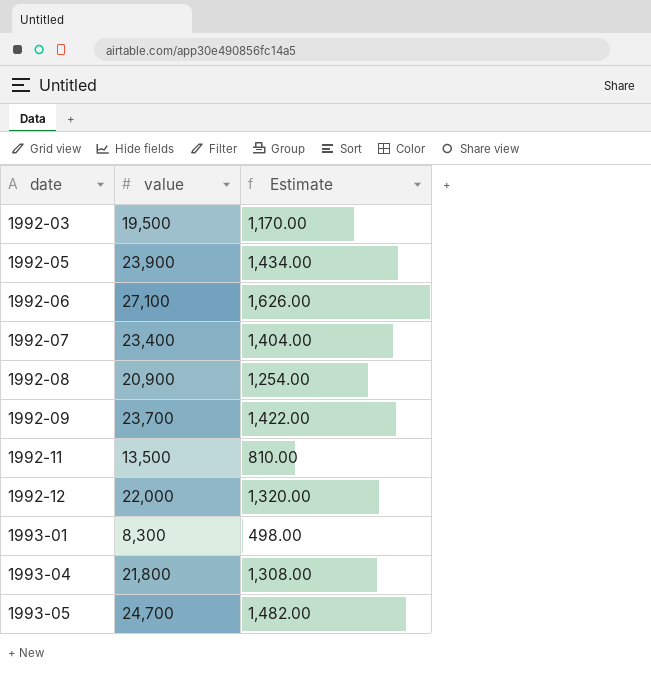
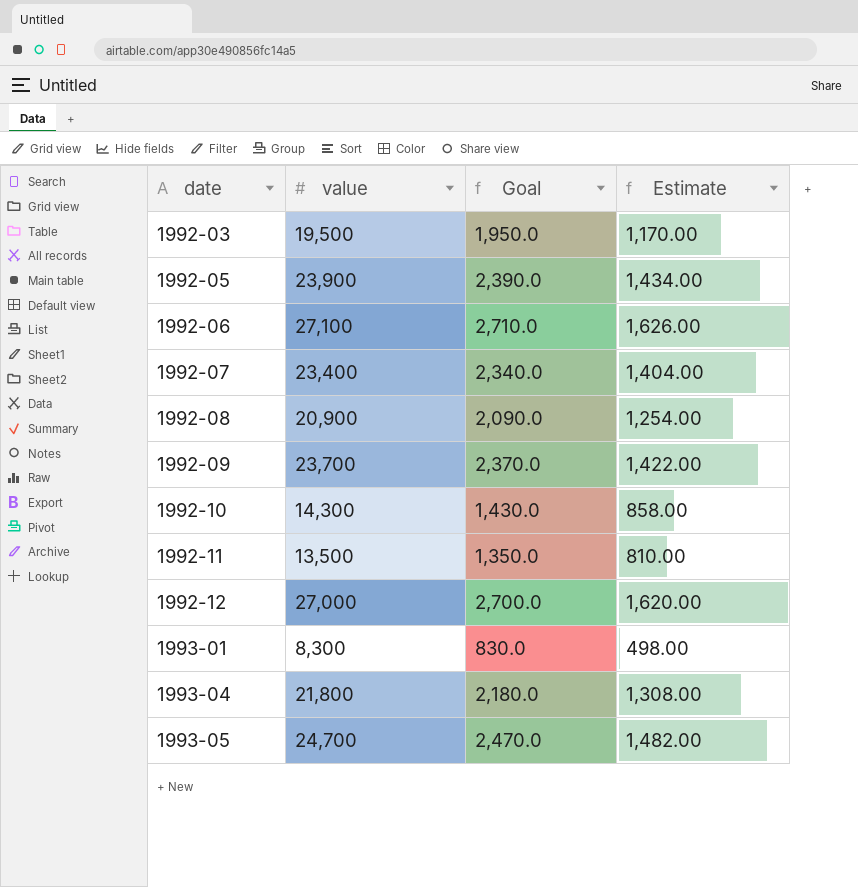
column Goal | formula: none -> [value] * 0.1
row 1992-10: none -> 14,300 | 1,430.0 | 858.00
1992-12 | value: 22,000 -> 27,000
1992-12 | Estimate: 1,320.00 -> 1,620.00

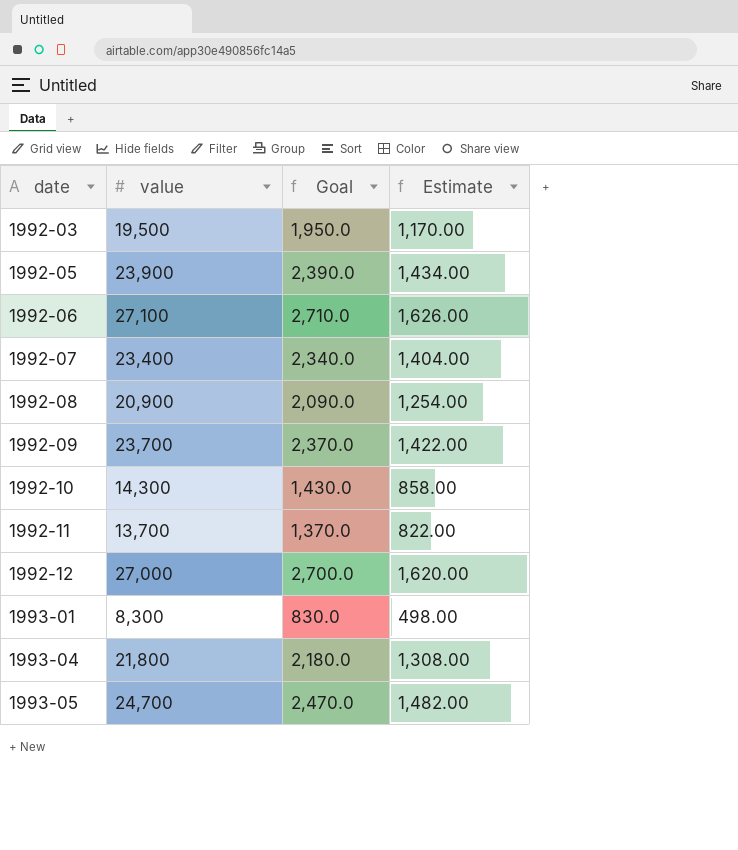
1992-11 | value: 13,500 -> 13,700
1992-11 | Goal: 1,350.0 -> 1,370.0
1992-11 | Estimate: 810.00 -> 822.00

